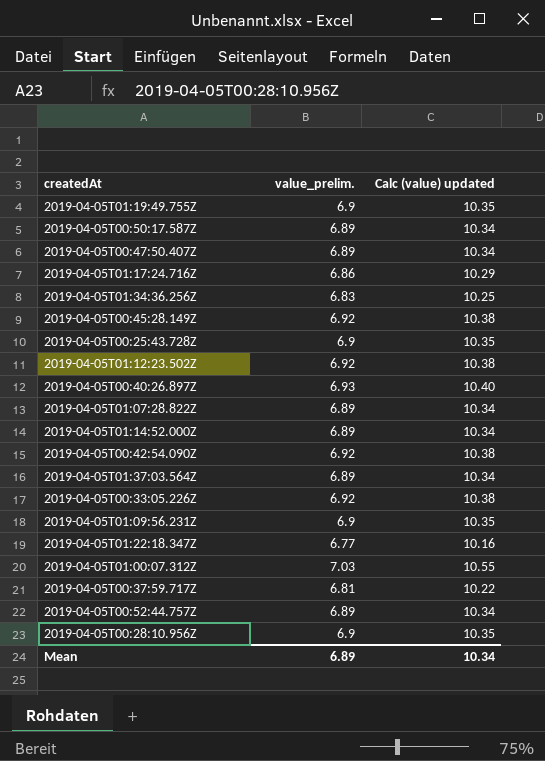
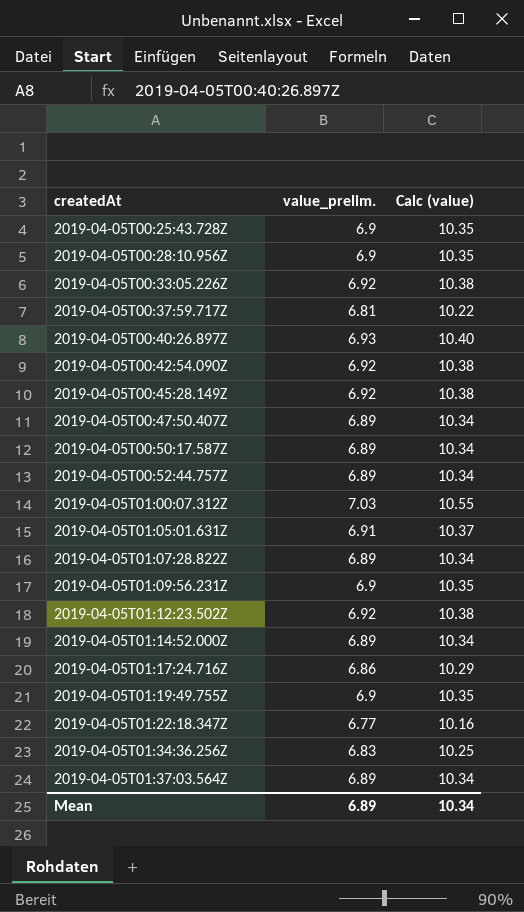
row order: none -> createdAt ascending
column name: Calc (value) updated -> Calc (value)
row 2019-04-05T01:05:01.631Z: none -> 6.91 | 10.37

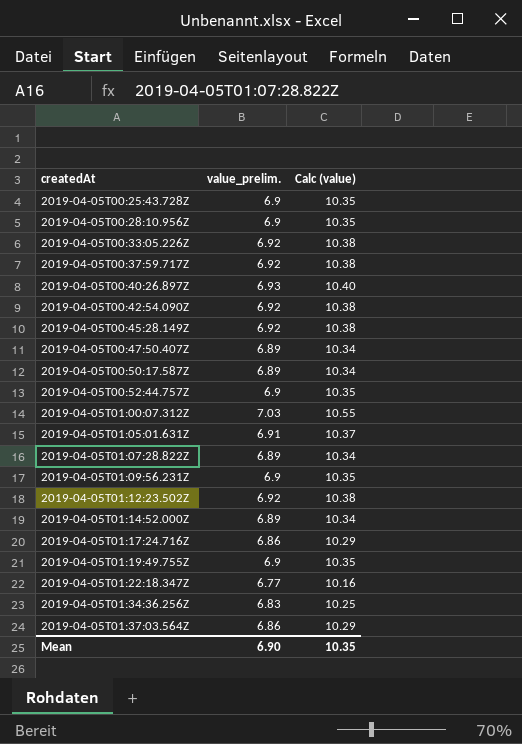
2019-04-05T00:37:59.717Z | value_prelim.: 6.81 -> 6.92
2019-04-05T00:37:59.717Z | Calc (value): 10.22 -> 10.38
2019-04-05T00:52:44.757Z | value_prelim.: 6.89 -> 6.9
2019-04-05T00:52:44.757Z | Calc (value): 10.34 -> 10.35
2019-04-05T01:37:03.564Z | value_prelim.: 6.89 -> 6.86
2019-04-05T01:37:03.564Z | Calc (value): 10.34 -> 10.29
Mean | value_prelim.: 6.89 -> 6.90
Mean | Calc (value): 10.34 -> 10.35

